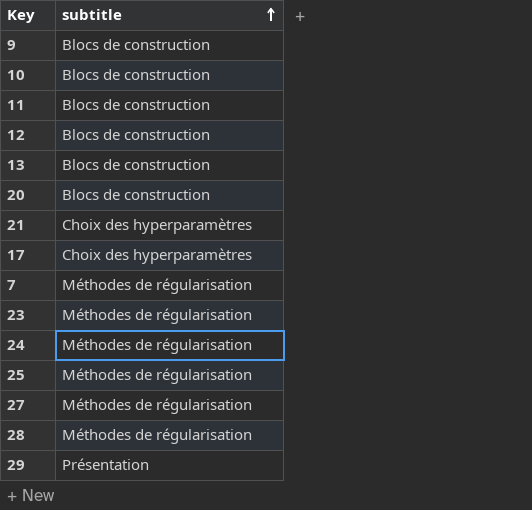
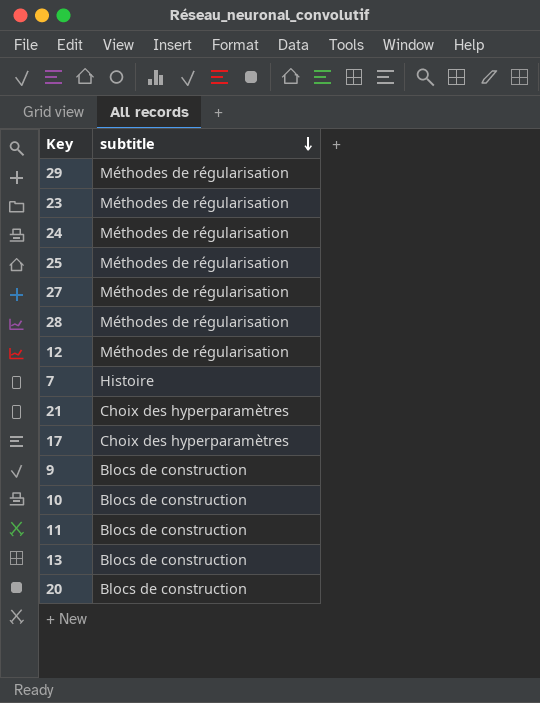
row order: subtitle ascending -> subtitle descending
29 | subtitle: Présentation -> Méthodes de régularisation
12 | subtitle: Blocs de construction -> Méthodes de régularisation
7 | subtitle: Méthodes de régularisation -> Histoire

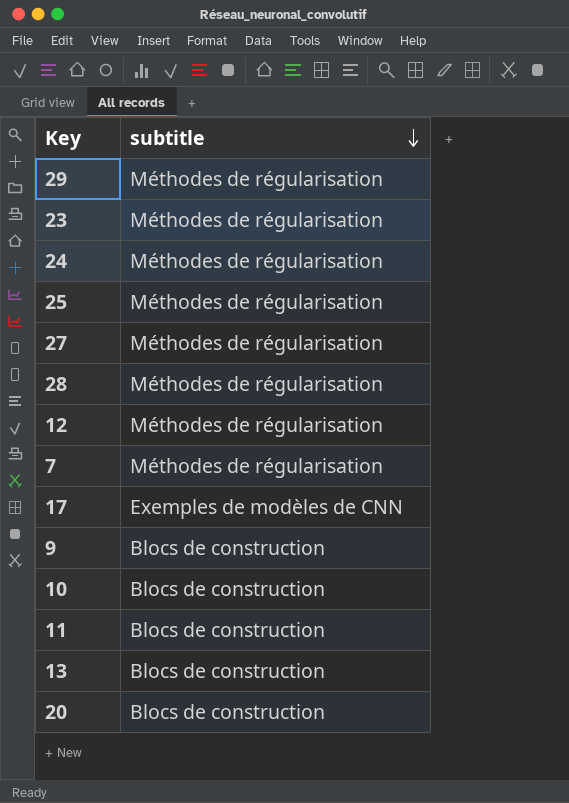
row 21: Choix des hyperparamètres -> none
7 | subtitle: Histoire -> Méthodes de régularisation
17 | subtitle: Choix des hyperparamètres -> Exemples de modèles de CNN

